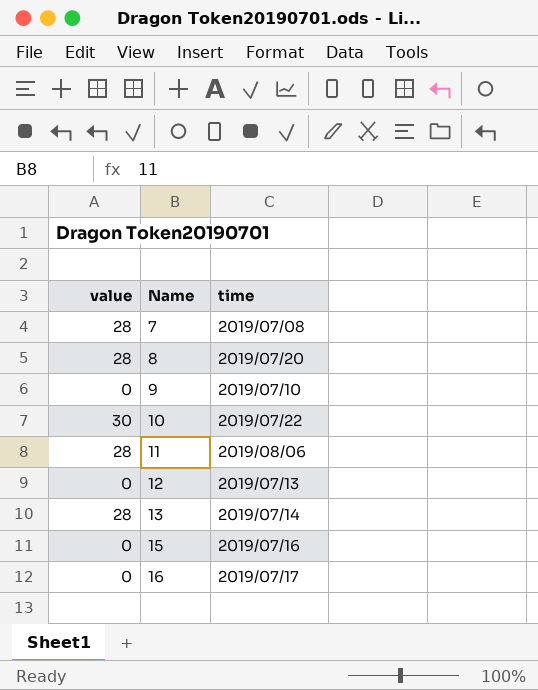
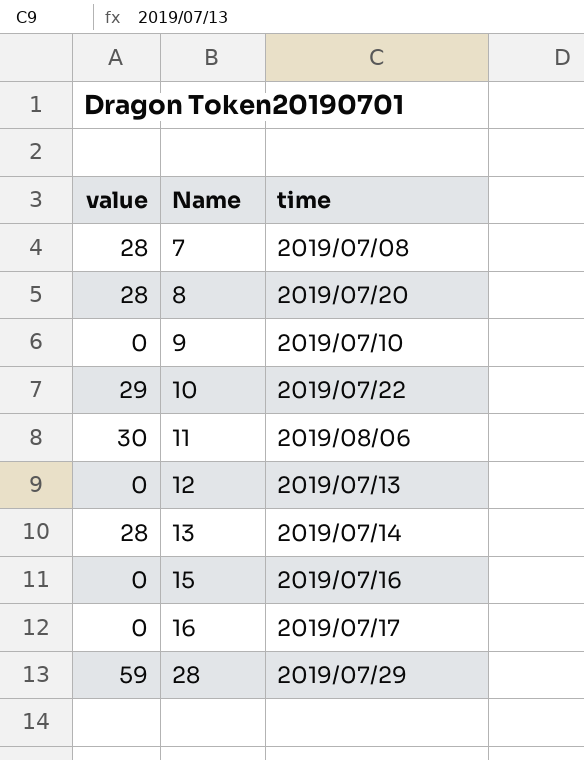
10 | value: 30 -> 29
11 | value: 28 -> 30
row 28: none -> 59 | 2019/07/29

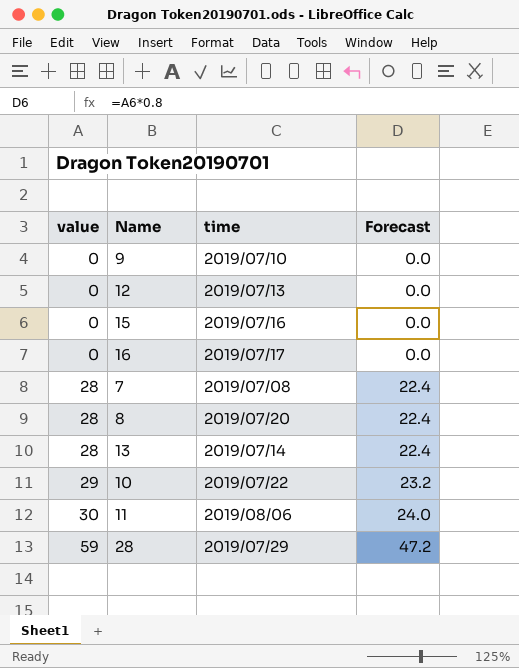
row order: Name ascending -> value ascending
column Forecast | formula: none -> [value] * 0.8

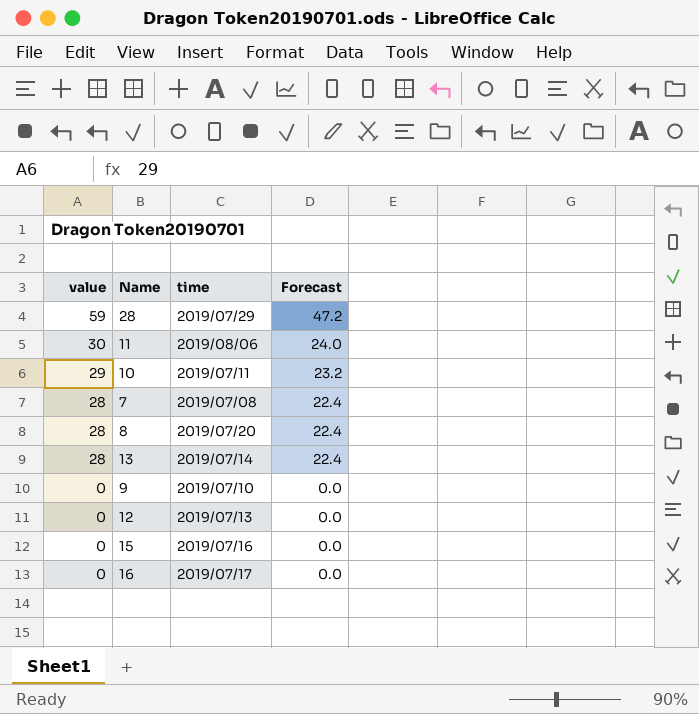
row order: value ascending -> value descending
10 | time: 2019/07/22 -> 2019/07/11

